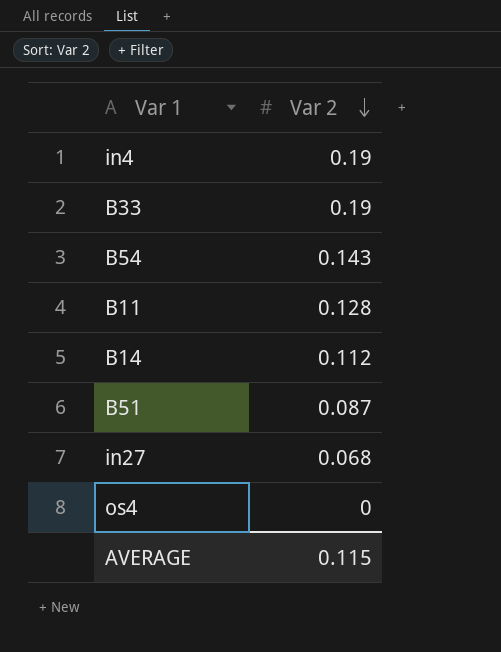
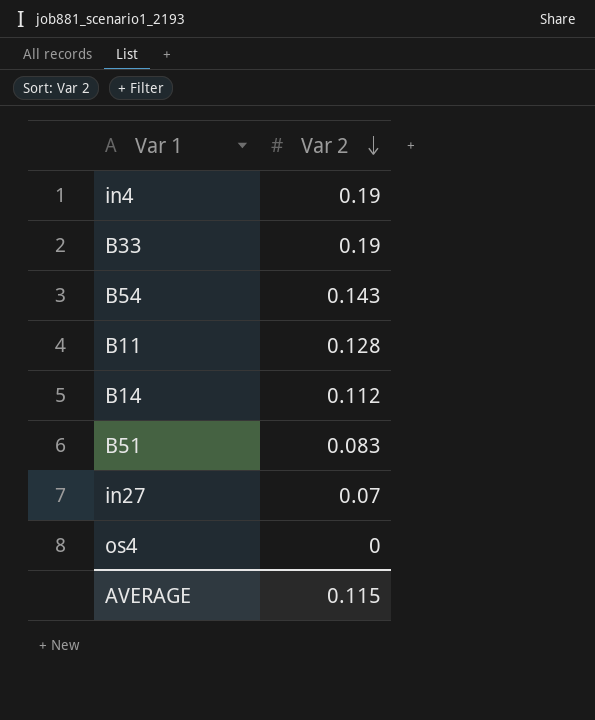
B51 | Var 2: 0.087 -> 0.083
in27 | Var 2: 0.068 -> 0.07

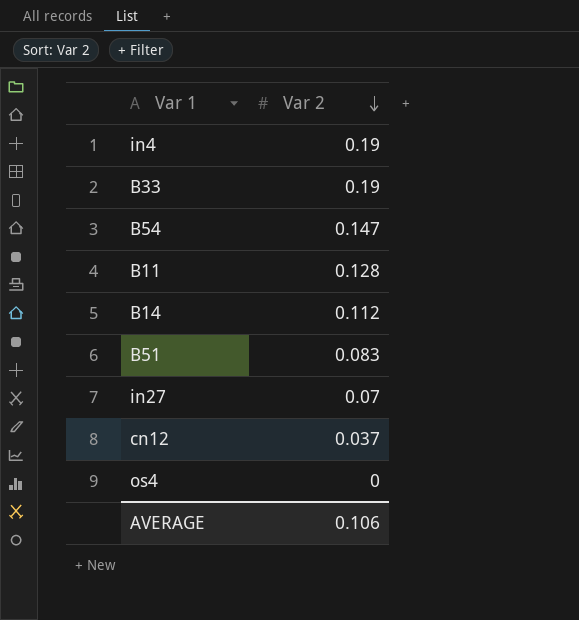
B54 | Var 2: 0.143 -> 0.147
row cn12: none -> 0.037
AVERAGE | Var 2: 0.115 -> 0.106

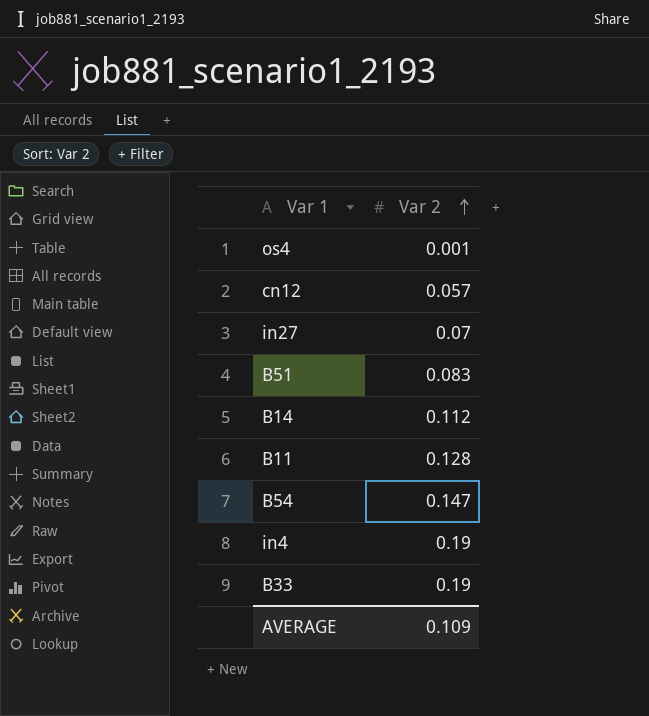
row order: Var 2 descending -> Var 2 ascending
os4 | Var 2: 0 -> 0.001
cn12 | Var 2: 0.037 -> 0.057
AVERAGE | Var 2: 0.106 -> 0.109

